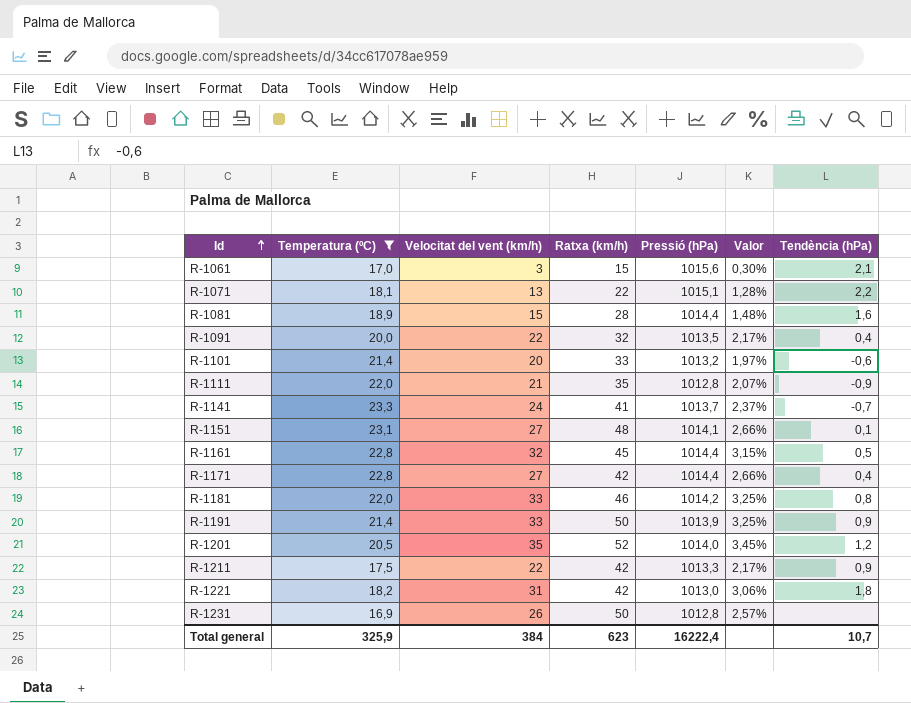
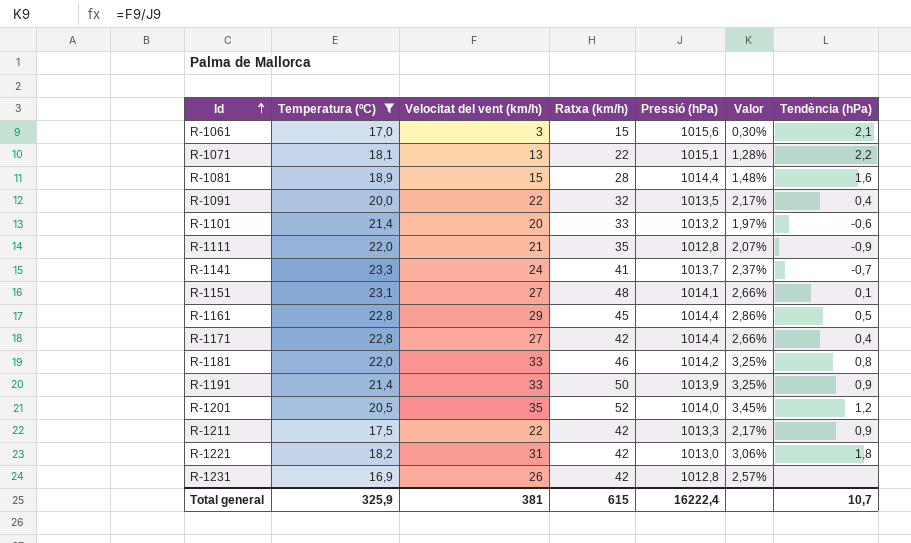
R-1161 | Velocitat del vent (km/h): 32 -> 29
R-1161 | Valor: 3,15% -> 2,86%
R-1231 | Ratxa (km/h): 50 -> 42
Total general | Velocitat del vent (km/h): 384 -> 381
Total general | Ratxa (km/h): 623 -> 615

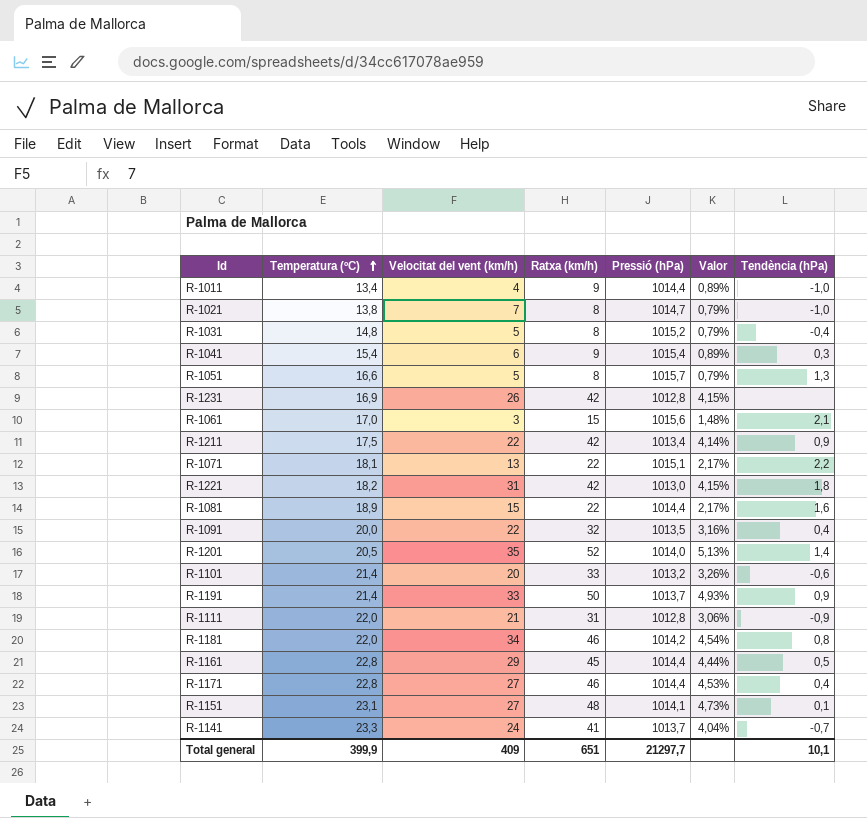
filter: Temperatura (ºC) >= 16,9 -> none
row order: Id ascending -> Temperatura (ºC) ascending
column Valor | formula: [Velocitat del vent (km/h)] / [Pressió (hPa)] -> [Ratxa (km/h)] / [Pressió (hPa)]
R-1211 | Pressió (hPa): 1013,3 -> 1013,4
R-1081 | Ratxa (km/h): 28 -> 22
R-1201 | Tendència (hPa): 1,2 -> 1,4
R-1191 | Pressió (hPa): 1013,9 -> 1013,7
R-1111 | Ratxa (km/h): 35 -> 31
R-1181 | Velocitat del vent (km/h): 33 -> 34
R-1171 | Ratxa (km/h): 42 -> 46
Total general | Temperatura (ºC): 325,9 -> 399,9
Total general | Velocitat del vent (km/h): 381 -> 409
Total general | Ratxa (km/h): 615 -> 651
Total general | Pressió (hPa): 16222,4 -> 21297,7
Total general | Tendència (hPa): 10,7 -> 10,1

